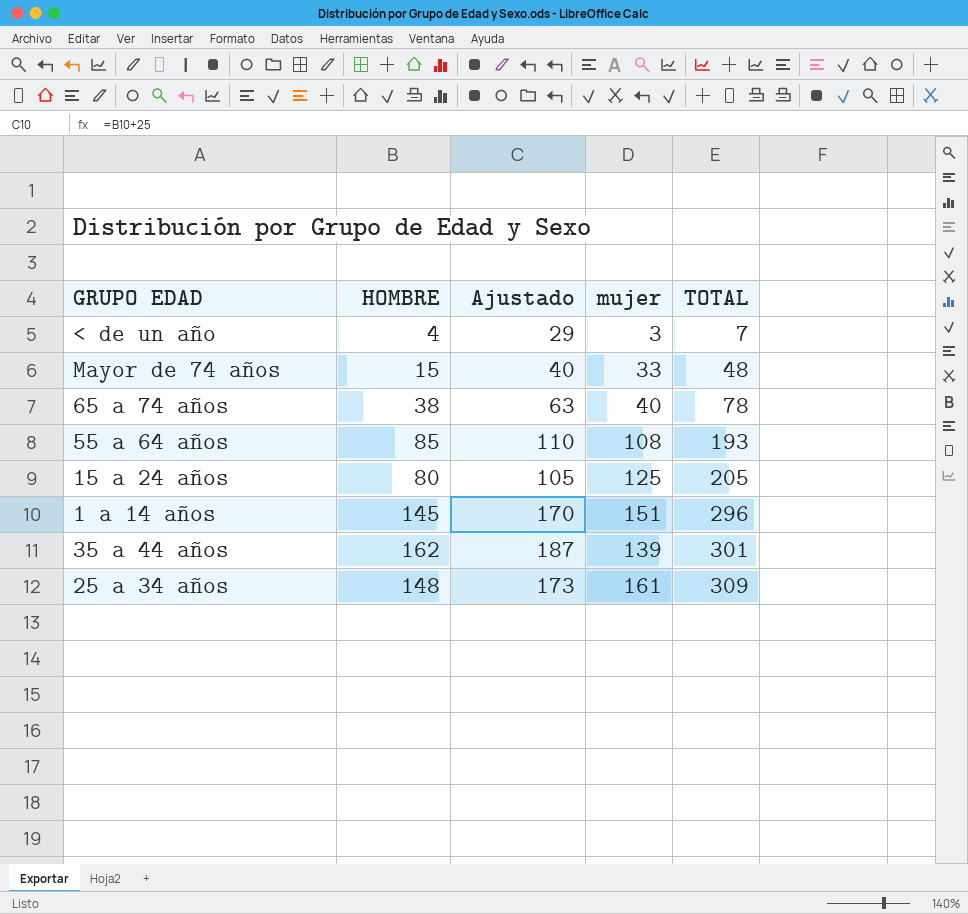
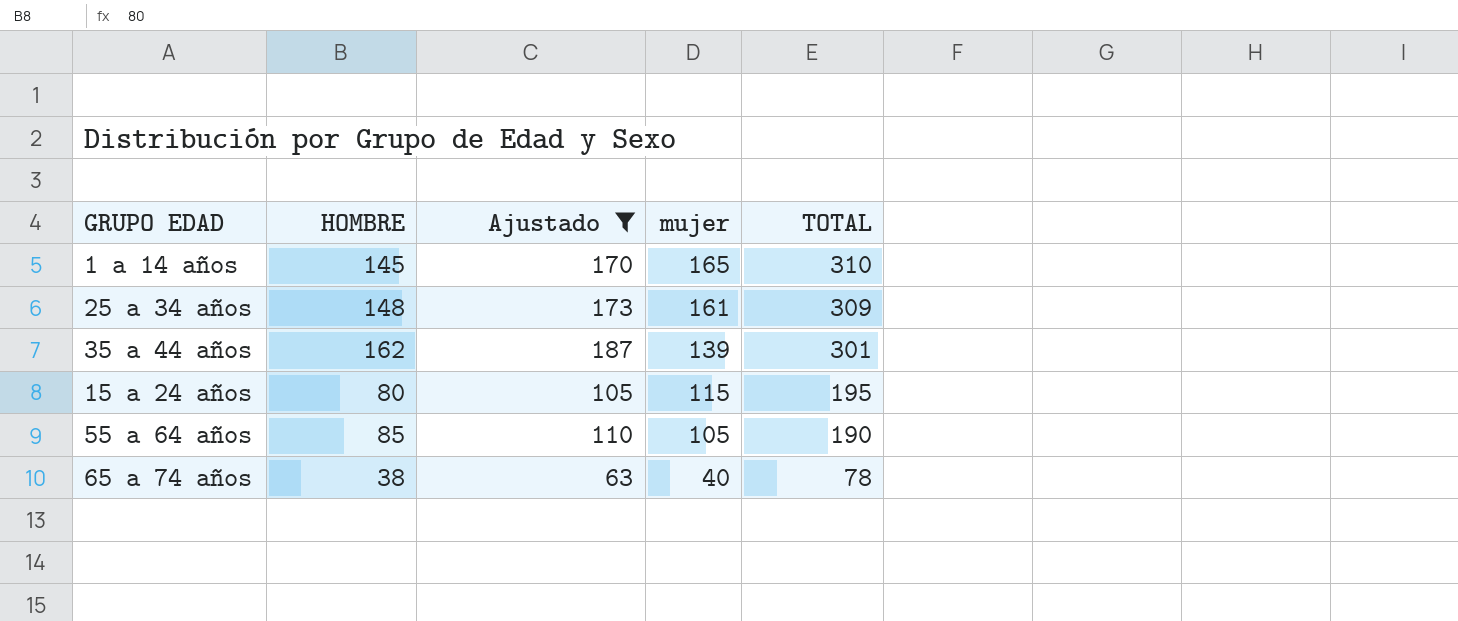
filter: none -> Ajustado >= 63
row order: TOTAL ascending -> mujer descending
1 a 14 años | mujer: 151 -> 165
1 a 14 años | TOTAL: 296 -> 310
15 a 24 años | mujer: 125 -> 115
15 a 24 años | TOTAL: 205 -> 195
55 a 64 años | mujer: 108 -> 105
55 a 64 años | TOTAL: 193 -> 190

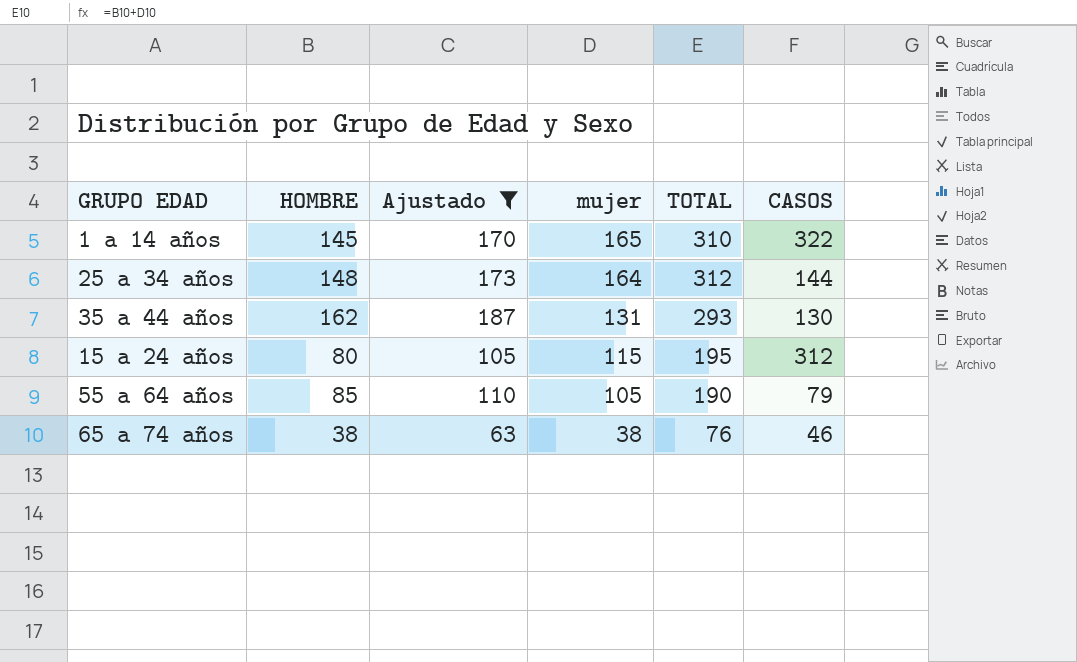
column CASOS | position: none -> 6
25 a 34 años | mujer: 161 -> 164
25 a 34 años | TOTAL: 309 -> 312
35 a 44 años | mujer: 139 -> 131
35 a 44 años | TOTAL: 301 -> 293
65 a 74 años | mujer: 40 -> 38
65 a 74 años | TOTAL: 78 -> 76

